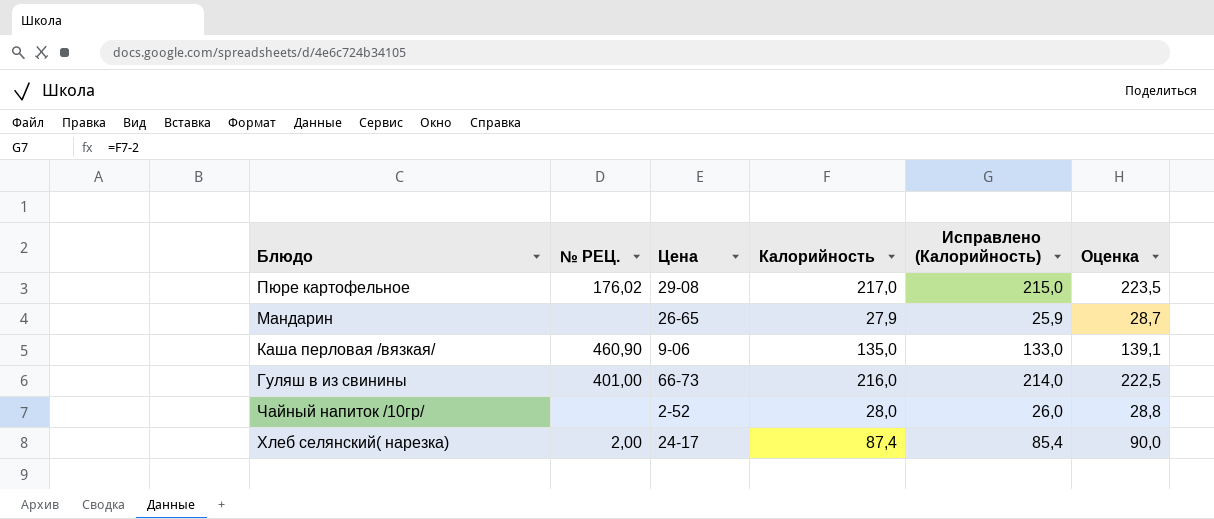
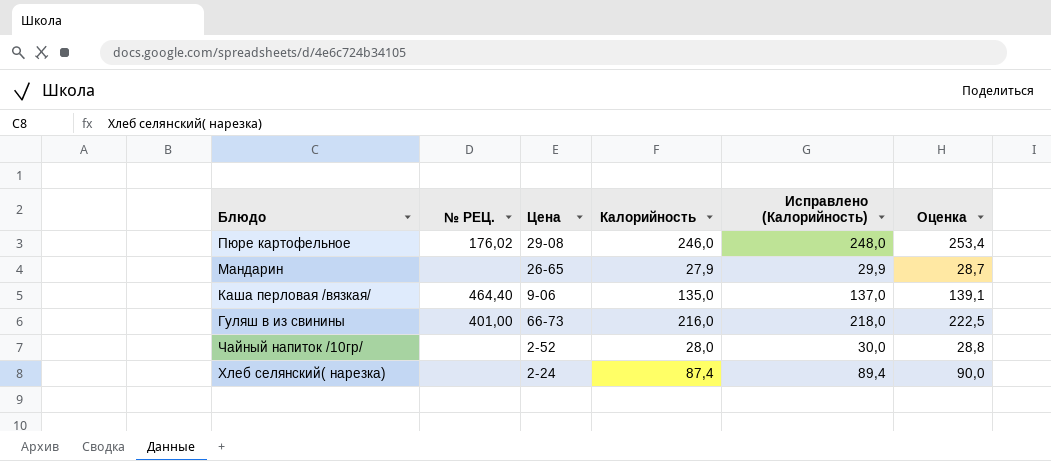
column Исправлено (Калорийность) | formula: [Калорийность] - 2 -> [Калорийность] + 2
Пюре картофельное | Калорийность: 217,0 -> 246,0
Пюре картофельное | Оценка: 223,5 -> 253,4
Каша перловая /вязкая/ | № РЕЦ.: 460,90 -> 464,40
Хлеб селянский( нарезка) | № РЕЦ.: 2,00 -> none
Хлеб селянский( нарезка) | Цена: 24-17 -> 2-24

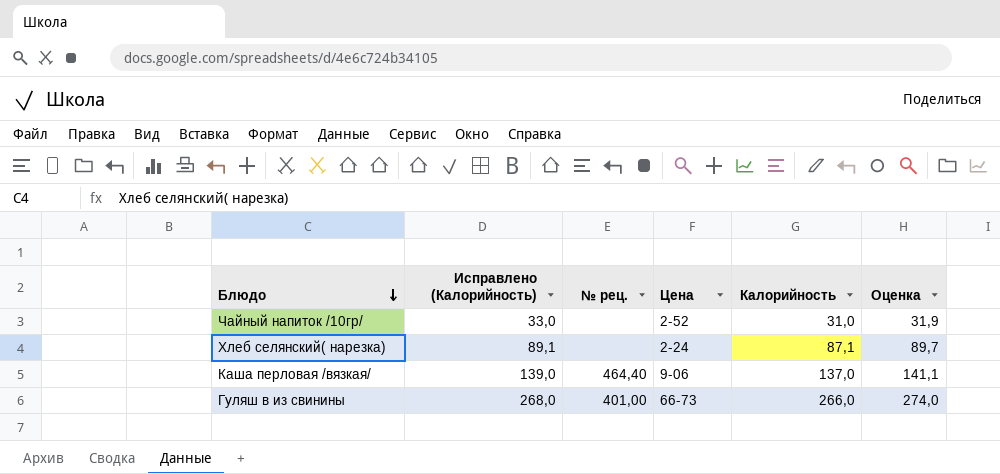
row order: none -> Блюдо descending
column Исправлено (Калорийность) | position: 5 -> 2
column name: № РЕЦ. -> № рец.
row Пюре картофельное: 176,02 | 29-08 | 246,0 | 248,0 | 253,4 -> none
row Мандарин: none | 26-65 | 27,9 | 29,9 | 28,7 -> none
Чайный напиток /10гр/ | Исправлено (Калорийность): 30,0 -> 33,0
Чайный напиток /10гр/ | Калорийность: 28,0 -> 31,0
Чайный напиток /10гр/ | Оценка: 28,8 -> 31,9
Хлеб селянский( нарезка) | Исправлено (Калорийность): 89,4 -> 89,1
Хлеб селянский( нарезка) | Калорийность: 87,4 -> 87,1
Хлеб селянский( нарезка) | Оценка: 90,0 -> 89,7
Каша перловая /вязкая/ | Исправлено (Калорийность): 137,0 -> 139,0
Каша перловая /вязкая/ | Калорийность: 135,0 -> 137,0
Каша перловая /вязкая/ | Оценка: 139,1 -> 141,1
Гуляш в из свинины | Исправлено (Калорийность): 218,0 -> 268,0
Гуляш в из свинины | Калорийность: 216,0 -> 266,0
Гуляш в из свинины | Оценка: 222,5 -> 274,0

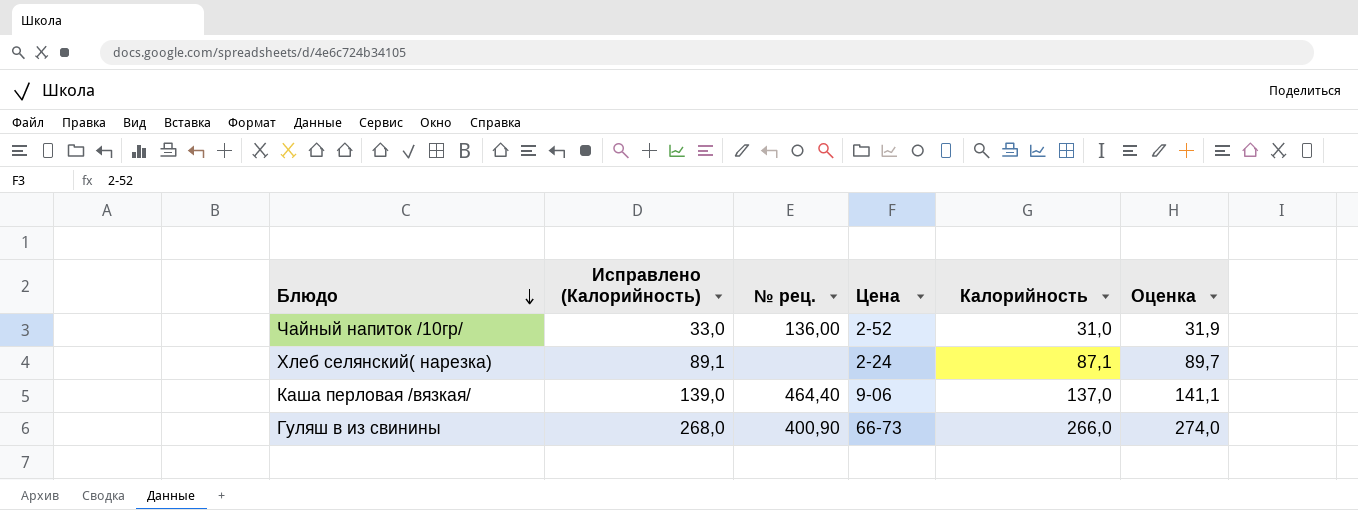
Чайный напиток /10гр/ | № рец.: none -> 136,00
Гуляш в из свинины | № рец.: 401,00 -> 400,90

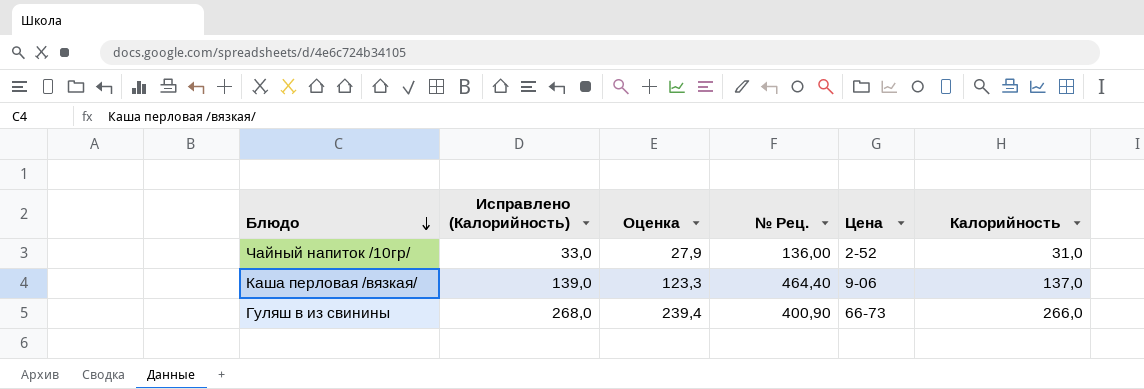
column Оценка | formula: [Калорийность] * 1,03 -> [Калорийность] * 0,9
column Оценка | position: 6 -> 3
column name: № рец. -> № Рец.
row Хлеб селянский( нарезка): 89,1 | none | 2-24 | 87,1 | 89,7 -> none

